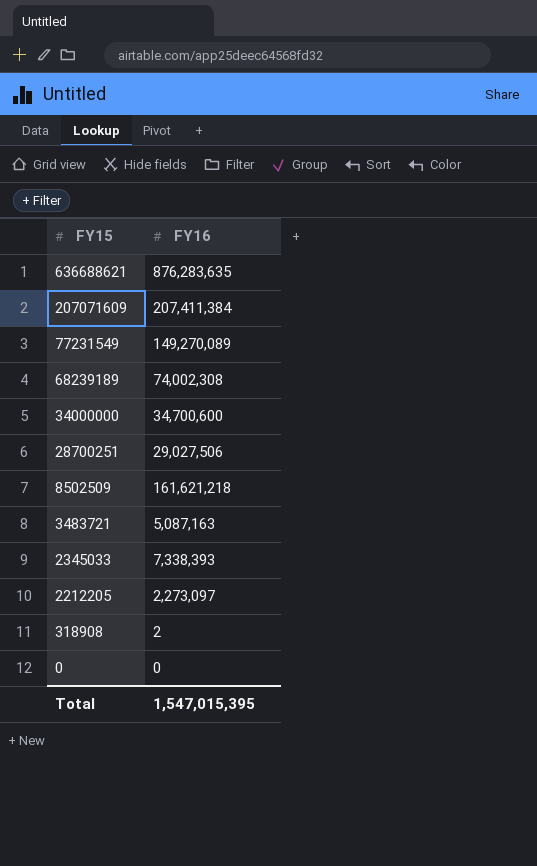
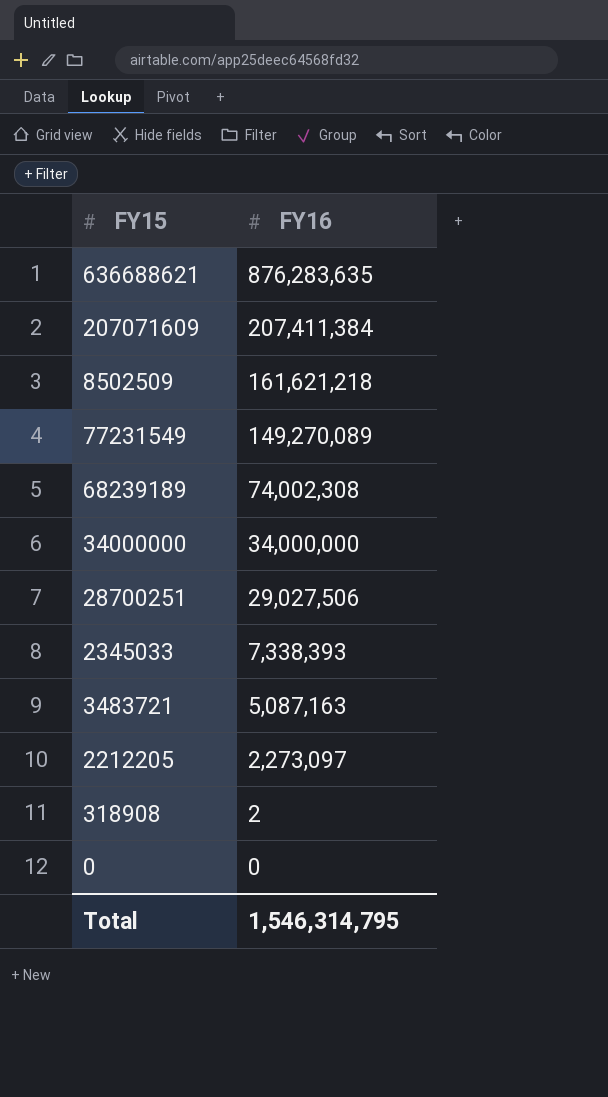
row order: FY15 descending -> FY16 descending
34000000 | FY16: 34,700,600 -> 34,000,000
Total | FY16: 1,547,015,395 -> 1,546,314,795

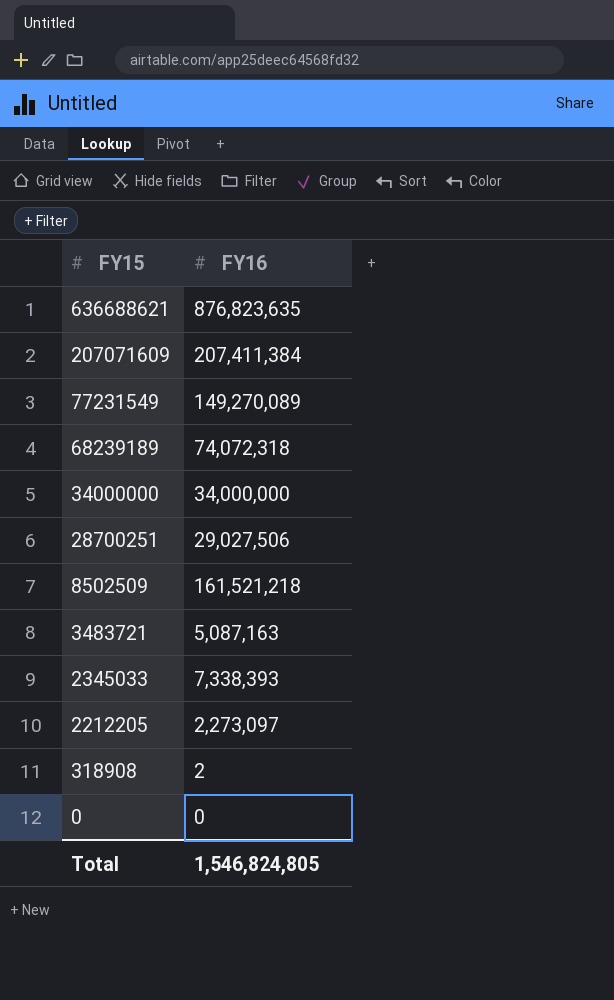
row order: FY16 descending -> FY15 descending
636688621 | FY16: 876,283,635 -> 876,823,635
68239189 | FY16: 74,002,308 -> 74,072,318
8502509 | FY16: 161,621,218 -> 161,521,218
Total | FY16: 1,546,314,795 -> 1,546,824,805

